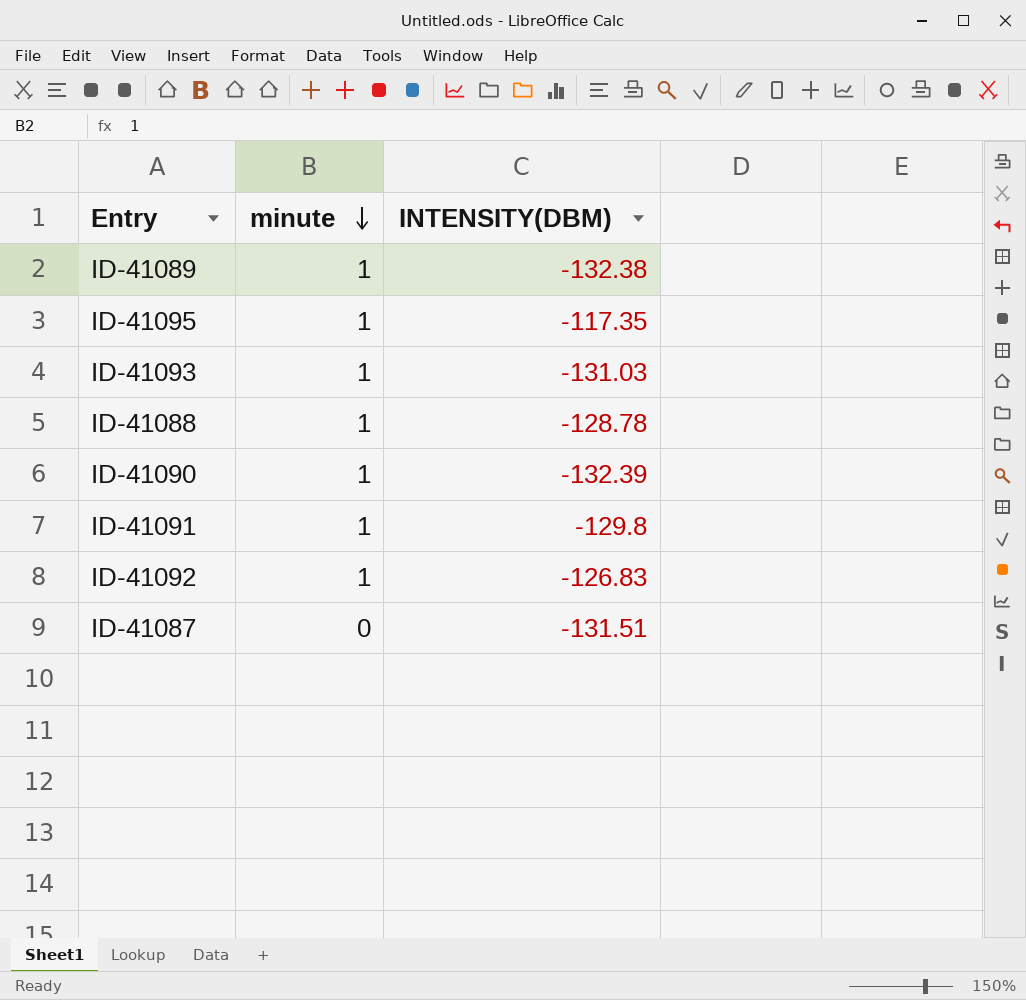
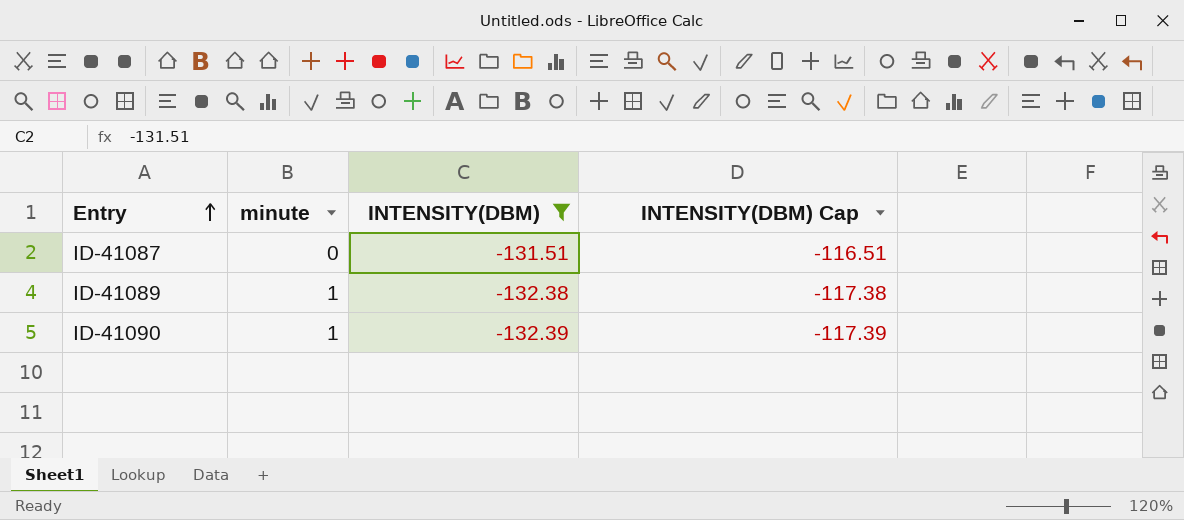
filter: none -> INTENSITY(DBM) <= -131.51
row order: minute descending -> Entry ascending
column INTENSITY(DBM) Cap | formula: none -> [INTENSITY(DBM)] + 15

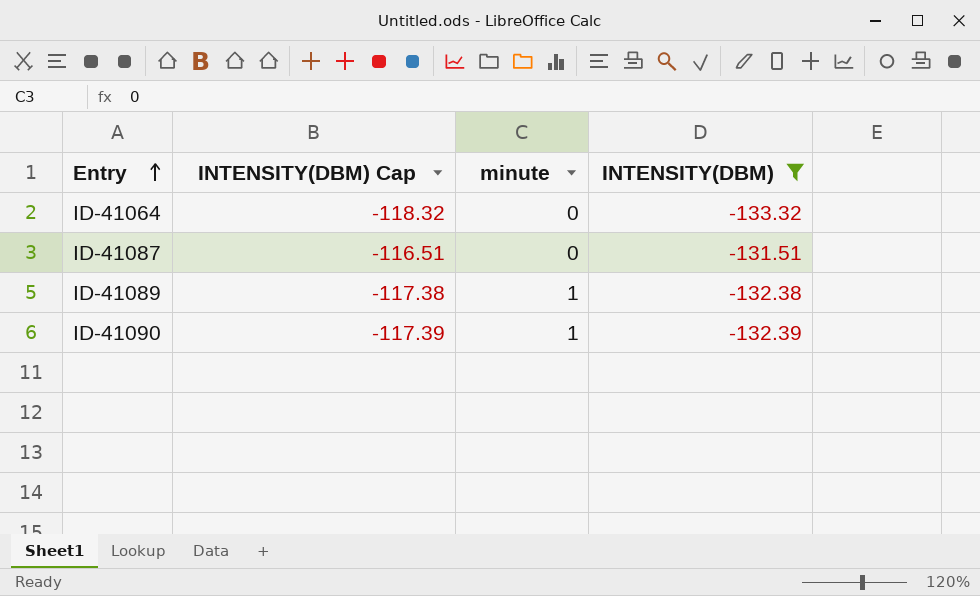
column INTENSITY(DBM) Cap | position: 4 -> 2
row ID-41064: none -> -118.32 | 0 | -133.32

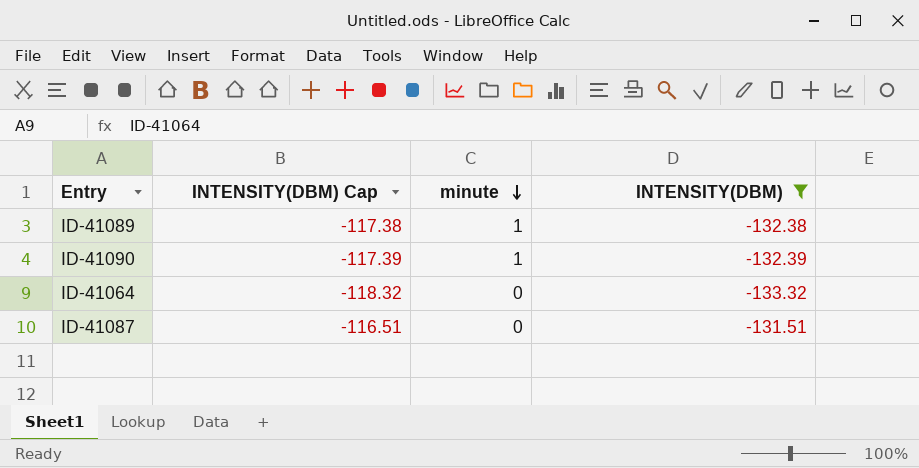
row order: Entry ascending -> minute descending

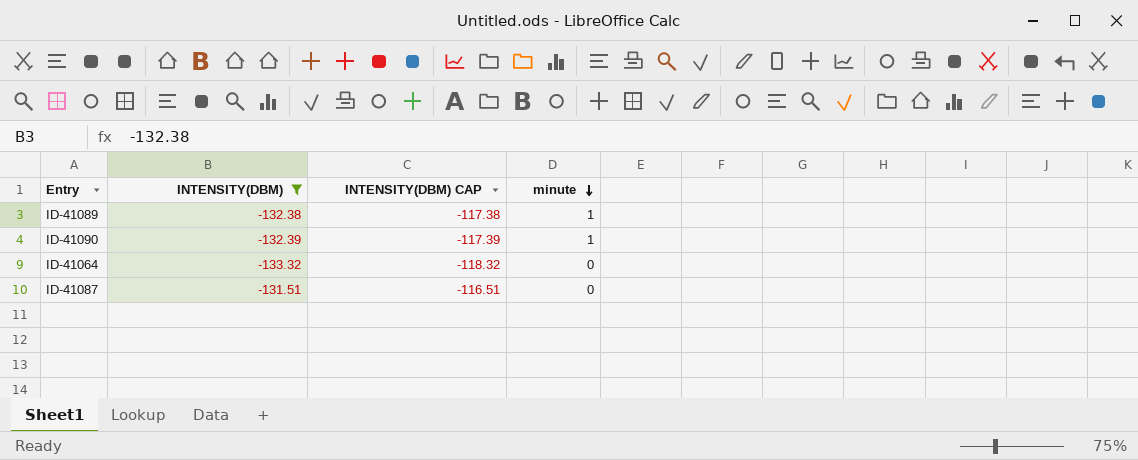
column INTENSITY(DBM) | position: 4 -> 2
column name: INTENSITY(DBM) Cap -> INTENSITY(DBM) CAP

